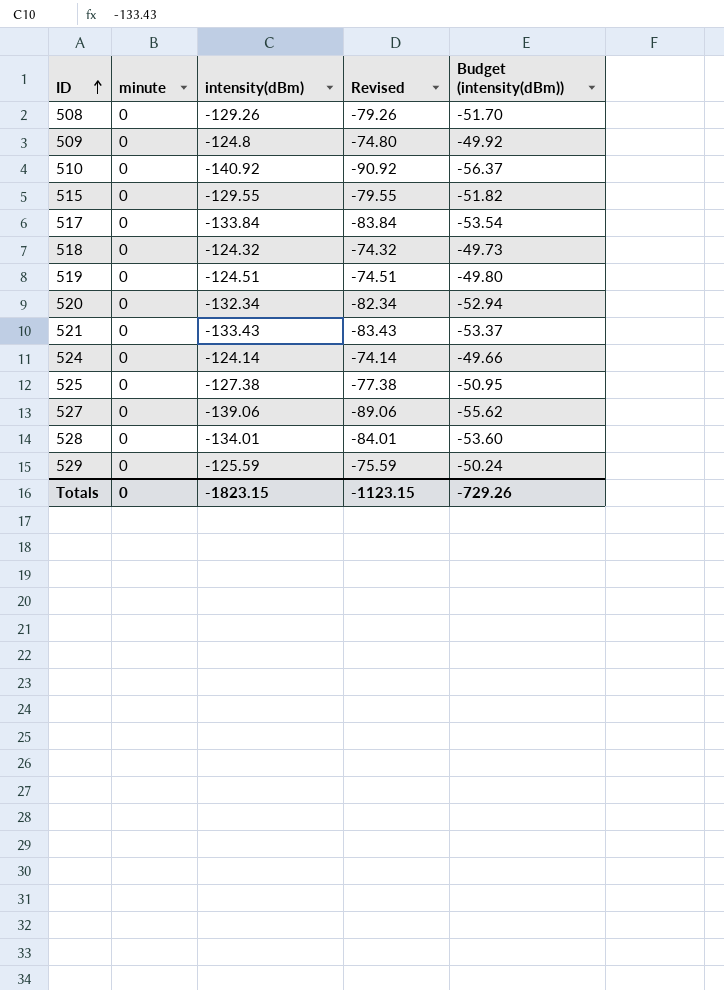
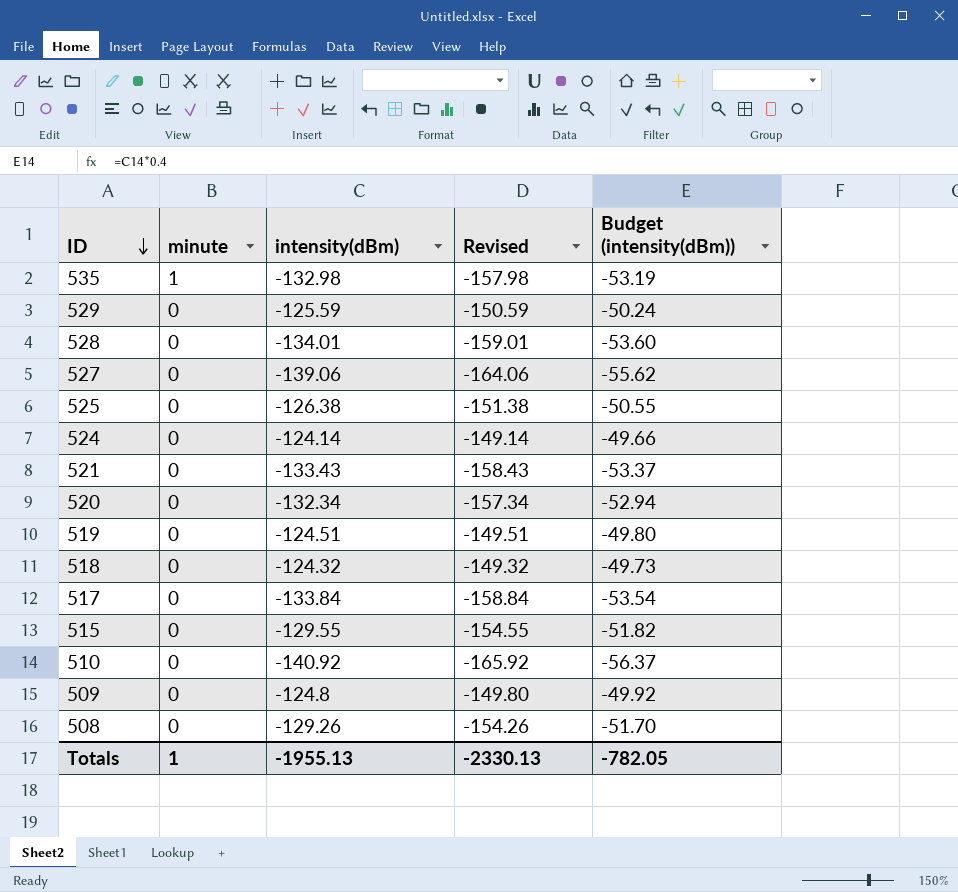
row order: ID ascending -> ID descending
column Revised | formula: [intensity(dBm)] + 50 -> [intensity(dBm)] - 25
row 535: none -> 1 | -132.98 | -157.98 | -53.19
525 | intensity(dBm): -127.38 -> -126.38
525 | Budget (intensity(dBm)): -50.95 -> -50.55
Totals | minute: 0 -> 1
Totals | intensity(dBm): -1823.15 -> -1955.13
Totals | Revised: -1123.15 -> -2330.13
Totals | Budget (intensity(dBm)): -729.26 -> -782.05

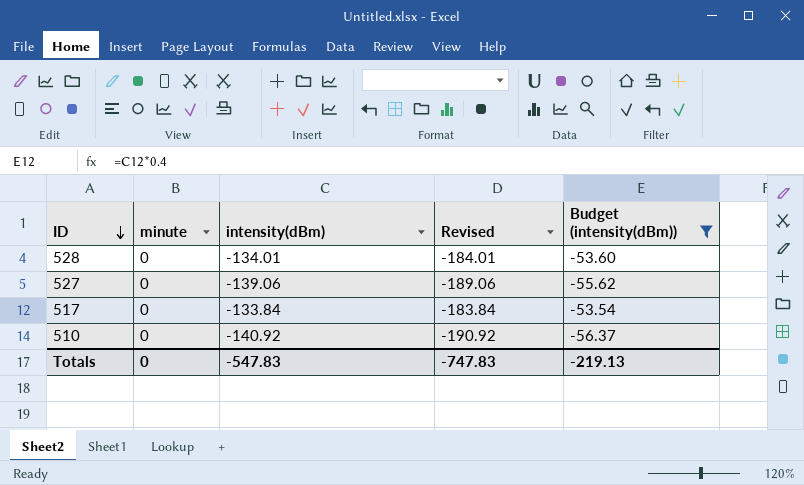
filter: none -> Budget (intensity(dBm)) <= -53.54
column Revised | formula: [intensity(dBm)] - 25 -> [intensity(dBm)] - 50
Totals | minute: 1 -> 0
Totals | intensity(dBm): -1955.13 -> -547.83
Totals | Revised: -2330.13 -> -747.83
Totals | Budget (intensity(dBm)): -782.05 -> -219.13

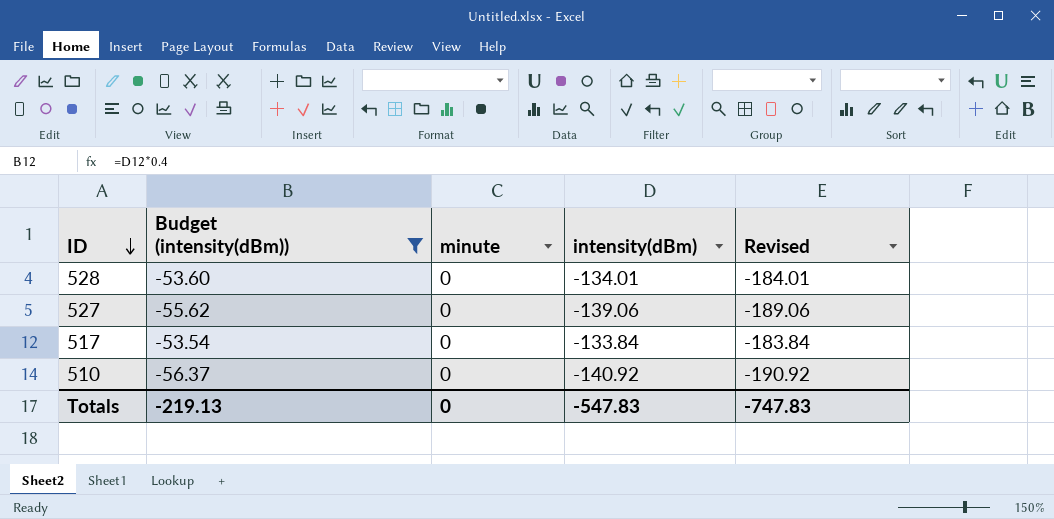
column Budget (intensity(dBm)) | position: 5 -> 2

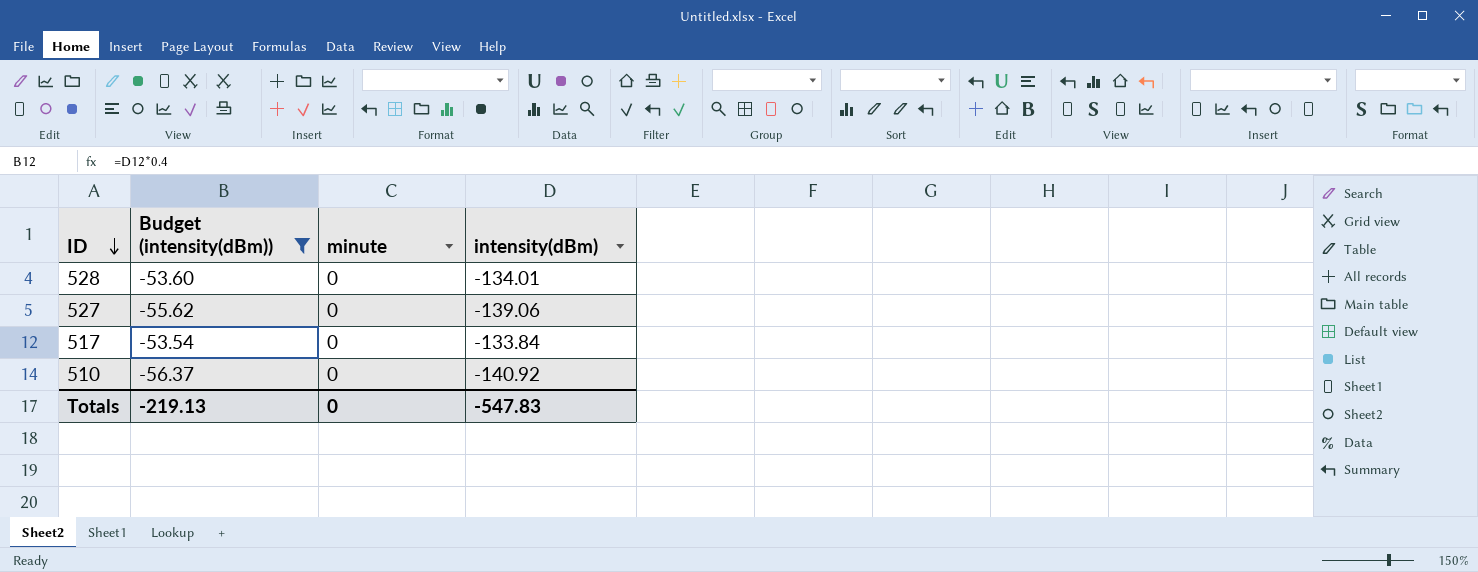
column Revised | formula: [intensity(dBm)] - 50 -> none

